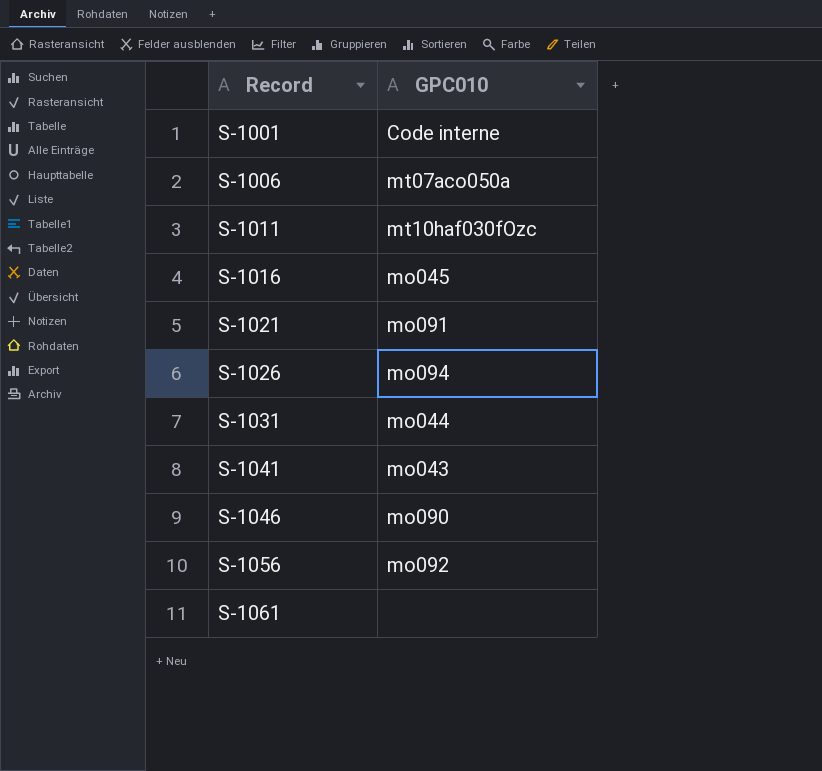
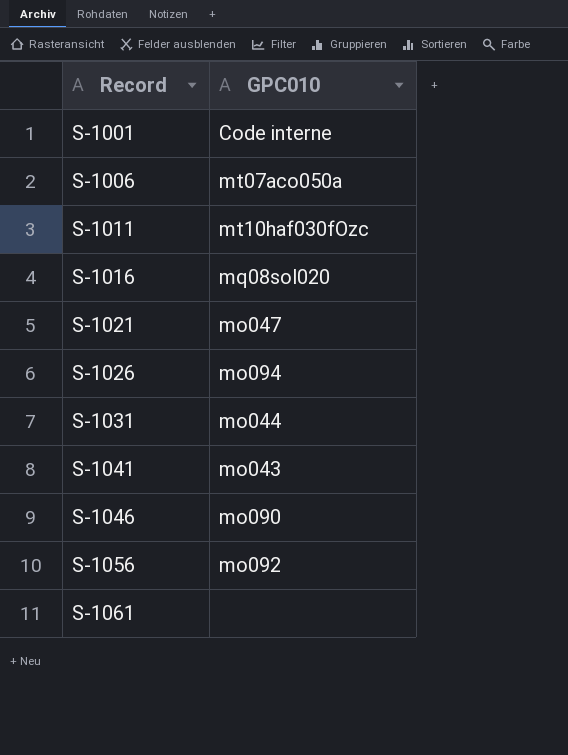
S-1016 | GPC010: mo045 -> mq08sol020
S-1021 | GPC010: mo091 -> mo047

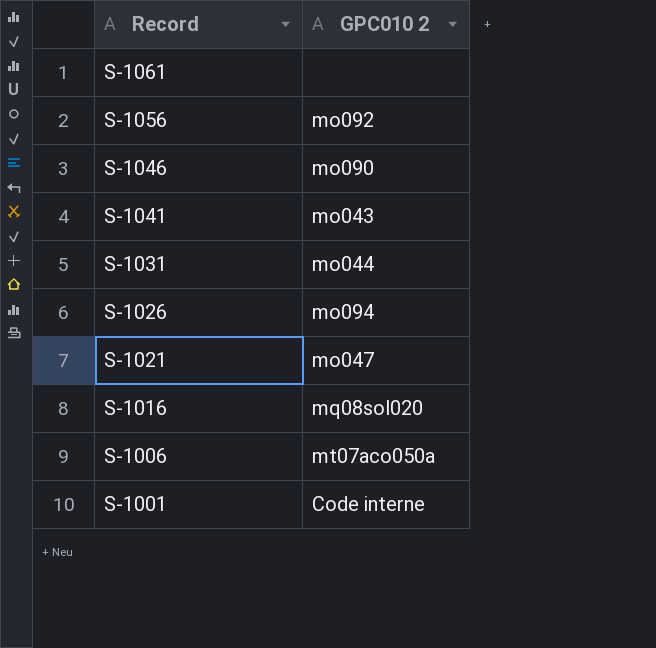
row order: Record ascending -> Record descending
column name: GPC010 -> GPC010 2
row S-1011: mt10haf030fOzc -> none

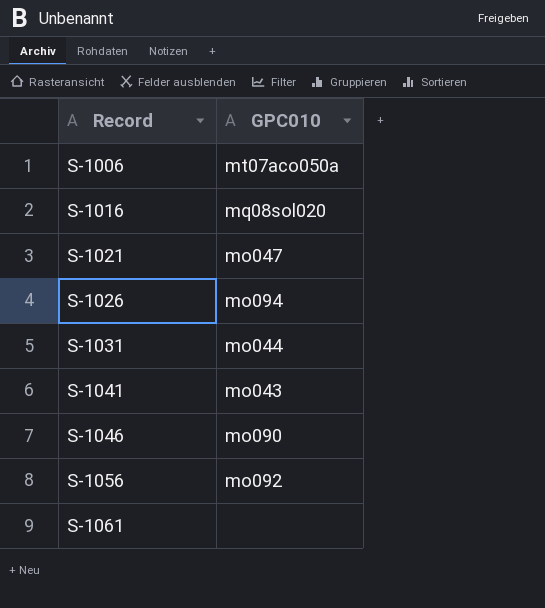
row order: Record descending -> Record ascending
column name: GPC010 2 -> GPC010
row S-1001: Code interne -> none

